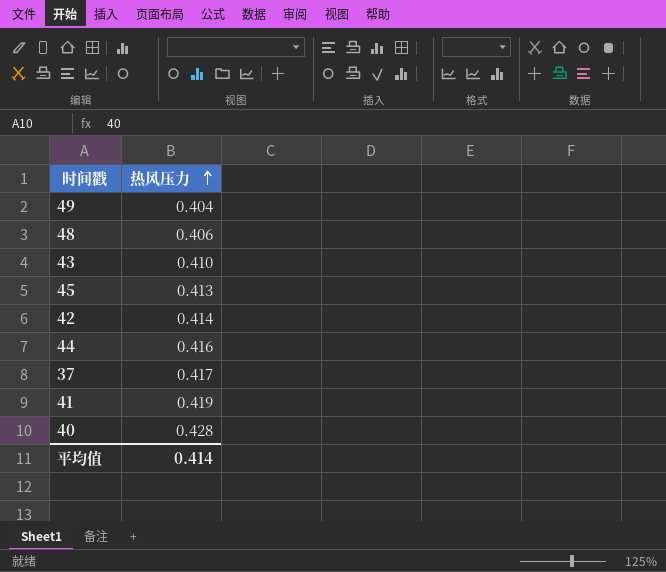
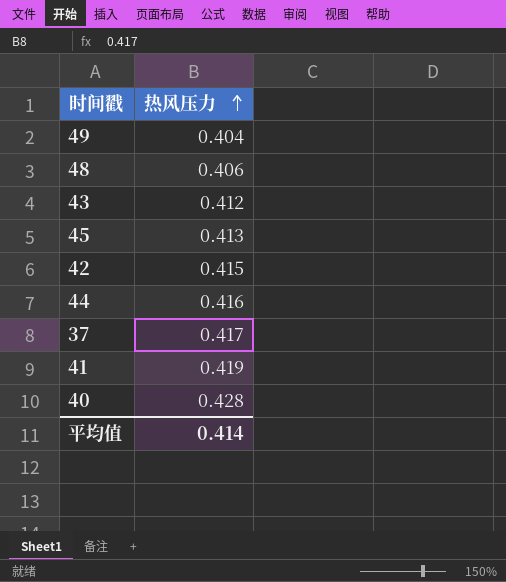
43 | 热风压力: 0.410 -> 0.412
42 | 热风压力: 0.414 -> 0.415

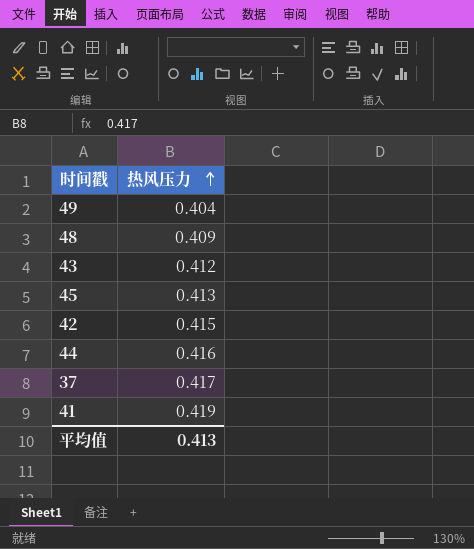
row 40: 0.428 -> none
48 | 热风压力: 0.406 -> 0.409
平均值 | 热风压力: 0.414 -> 0.413

